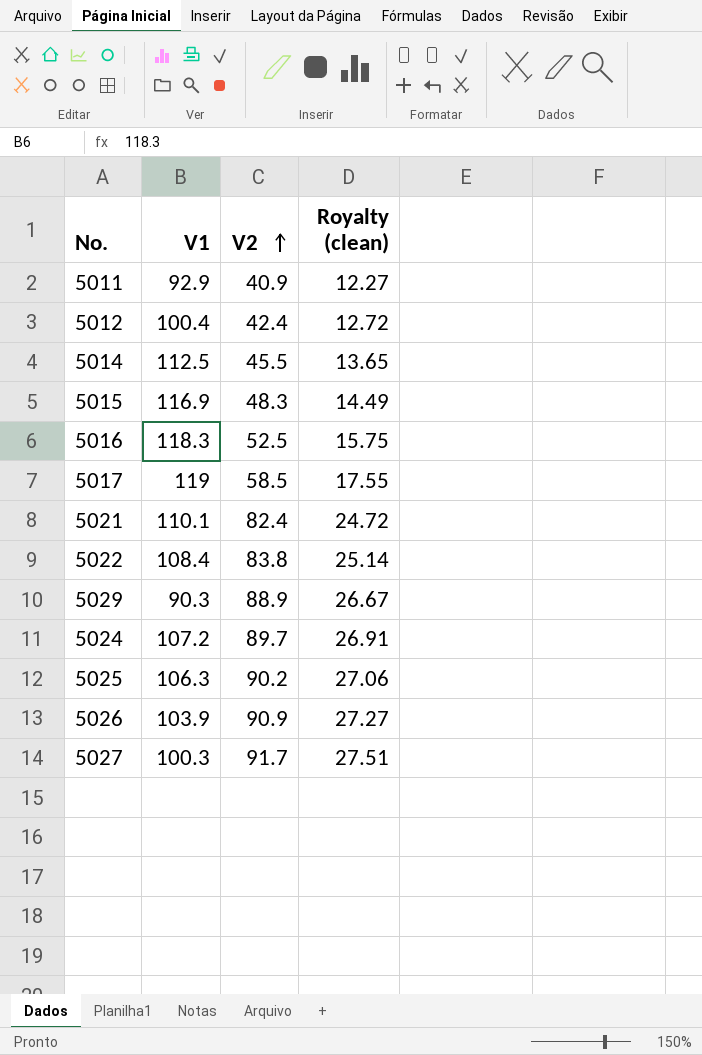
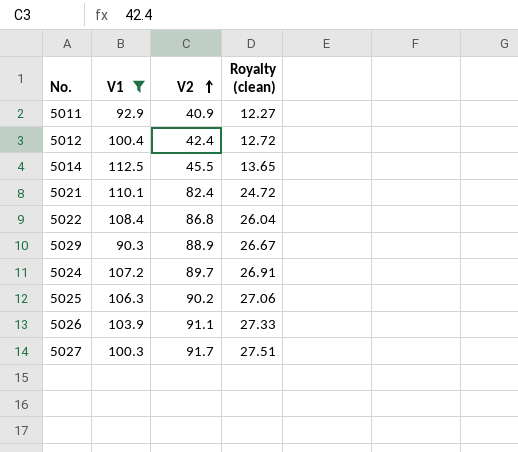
filter: none -> V1 <= 112.5
5022 | V2: 83.8 -> 86.8
5022 | Royalty (clean): 25.14 -> 26.04
5026 | V2: 90.9 -> 91.1
5026 | Royalty (clean): 27.27 -> 27.33

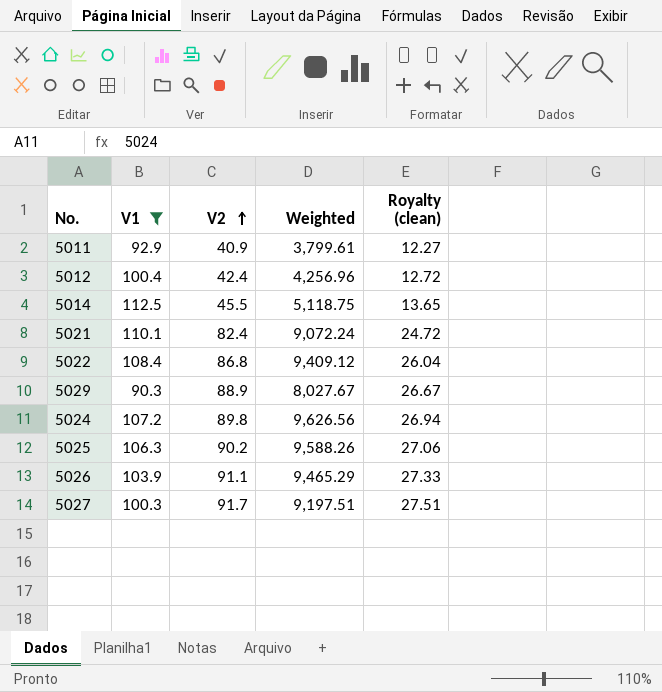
column Weighted | formula: none -> [V1] * [V2]
5024 | V2: 89.7 -> 89.8
5024 | Royalty (clean): 26.91 -> 26.94

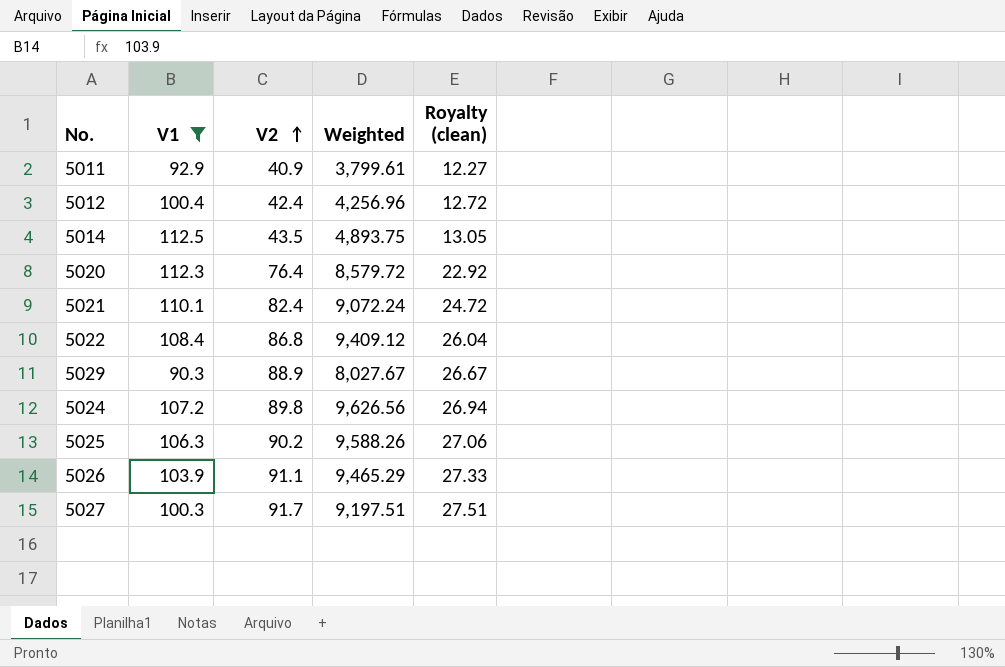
5014 | V2: 45.5 -> 43.5
5014 | Weighted: 5,118.75 -> 4,893.75
5014 | Royalty (clean): 13.65 -> 13.05
row 5020: none -> 112.3 | 76.4 | 8,579.72 | 22.92

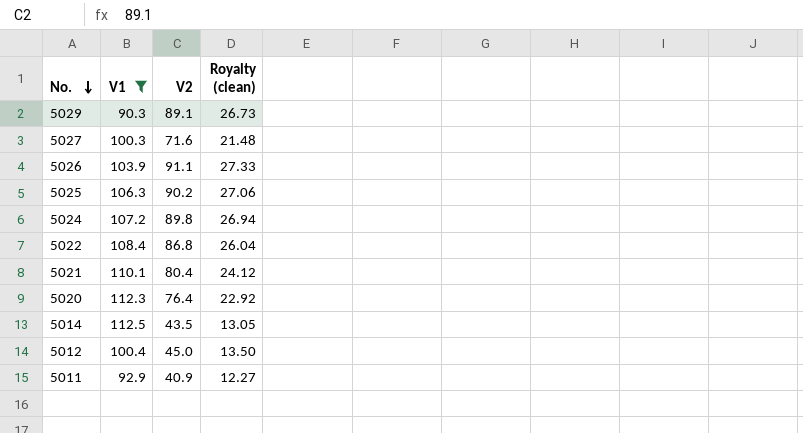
row order: V2 ascending -> No. descending
column Weighted | formula: [V1] * [V2] -> none
5029 | V2: 88.9 -> 89.1
5029 | Royalty (clean): 26.67 -> 26.73
5027 | V2: 91.7 -> 71.6
5027 | Royalty (clean): 27.51 -> 21.48
5021 | V2: 82.4 -> 80.4
5021 | Royalty (clean): 24.72 -> 24.12
5012 | V2: 42.4 -> 45.0
5012 | Royalty (clean): 12.72 -> 13.50

